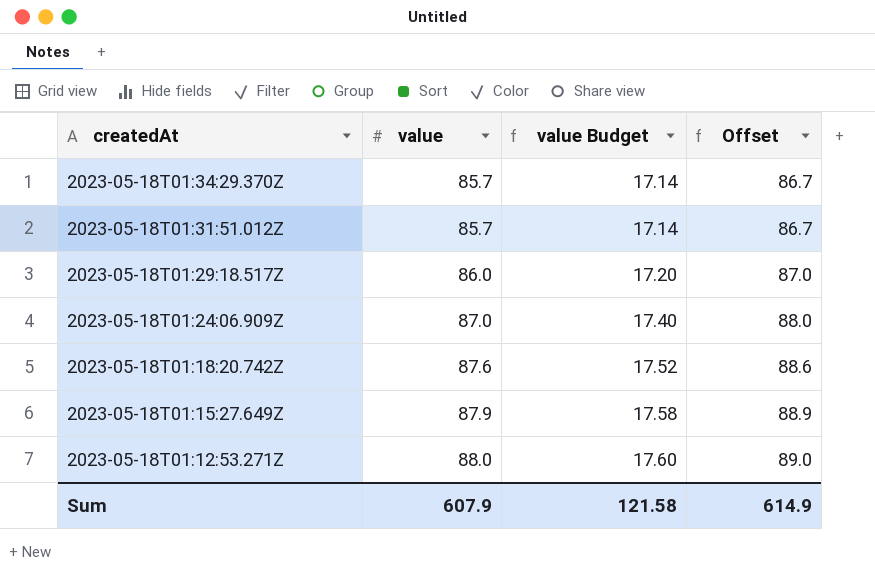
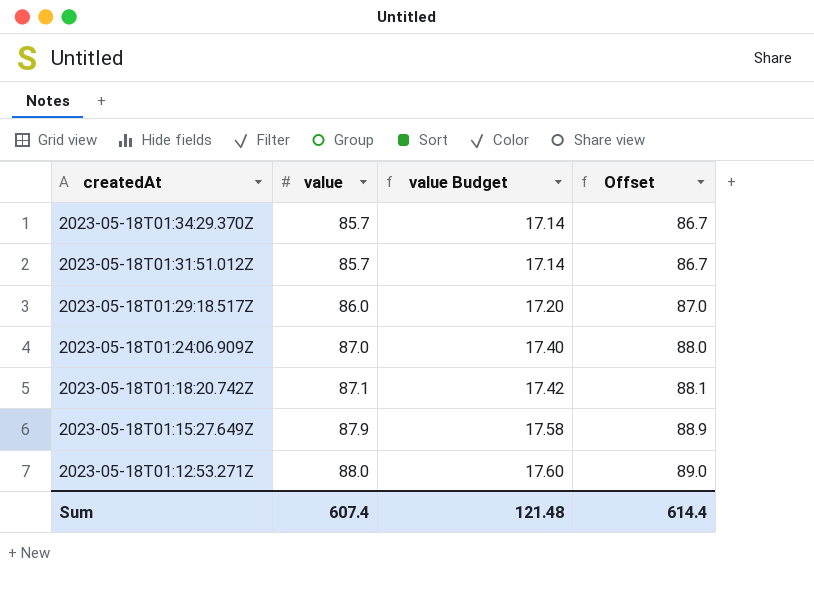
2023-05-18T01:18:20.742Z | value: 87.6 -> 87.1
2023-05-18T01:18:20.742Z | value Budget: 17.52 -> 17.42
2023-05-18T01:18:20.742Z | Offset: 88.6 -> 88.1
Sum | value: 607.9 -> 607.4
Sum | value Budget: 121.58 -> 121.48
Sum | Offset: 614.9 -> 614.4

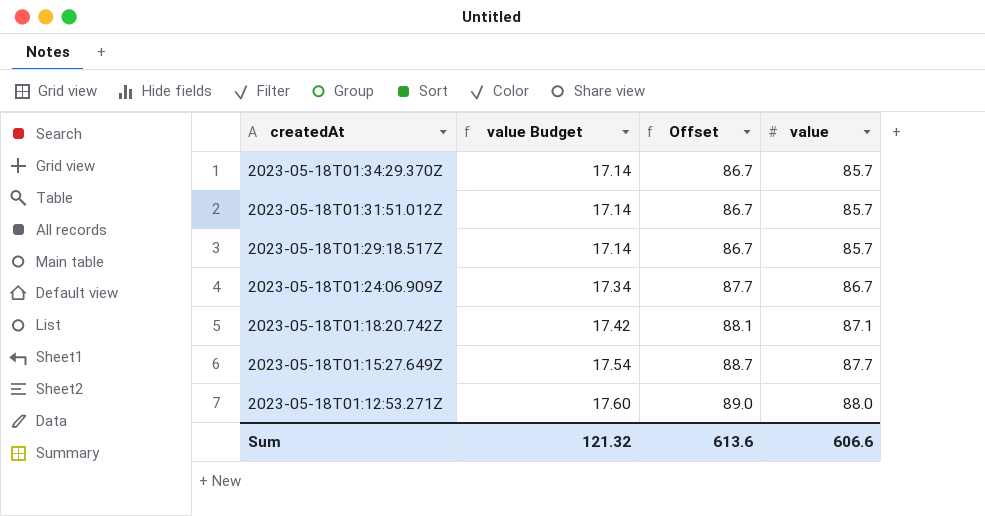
column value | position: 2 -> 4
2023-05-18T01:29:18.517Z | value Budget: 17.20 -> 17.14
2023-05-18T01:29:18.517Z | Offset: 87.0 -> 86.7
2023-05-18T01:29:18.517Z | value: 86.0 -> 85.7
2023-05-18T01:24:06.909Z | value Budget: 17.40 -> 17.34
2023-05-18T01:24:06.909Z | Offset: 88.0 -> 87.7
2023-05-18T01:24:06.909Z | value: 87.0 -> 86.7
2023-05-18T01:15:27.649Z | value Budget: 17.58 -> 17.54
2023-05-18T01:15:27.649Z | Offset: 88.9 -> 88.7
2023-05-18T01:15:27.649Z | value: 87.9 -> 87.7
Sum | value Budget: 121.48 -> 121.32
Sum | Offset: 614.4 -> 613.6
Sum | value: 607.4 -> 606.6

